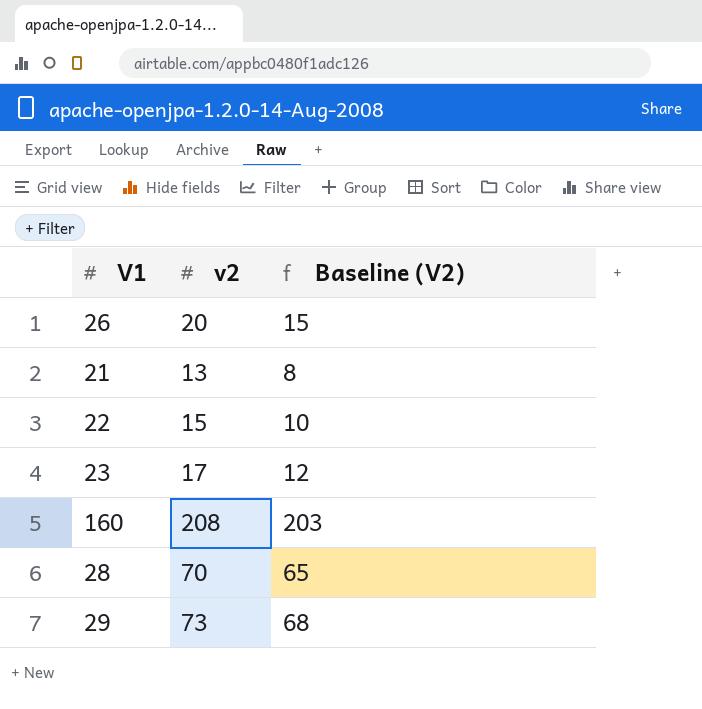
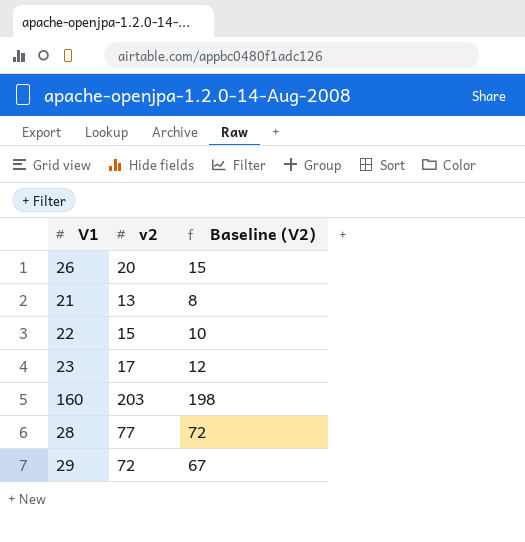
160 | v2: 208 -> 203
160 | Baseline (V2): 203 -> 198
28 | v2: 70 -> 77
28 | Baseline (V2): 65 -> 72
29 | v2: 73 -> 72
29 | Baseline (V2): 68 -> 67

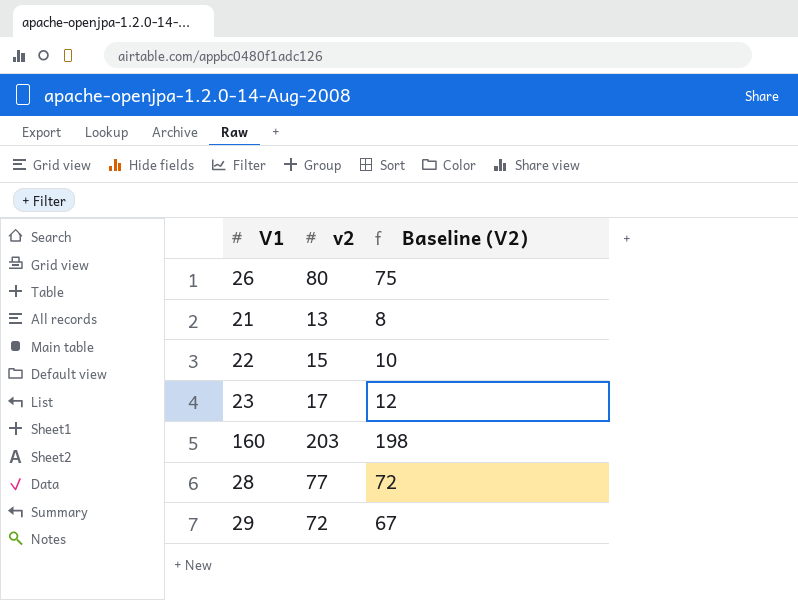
26 | v2: 20 -> 80
26 | Baseline (V2): 15 -> 75

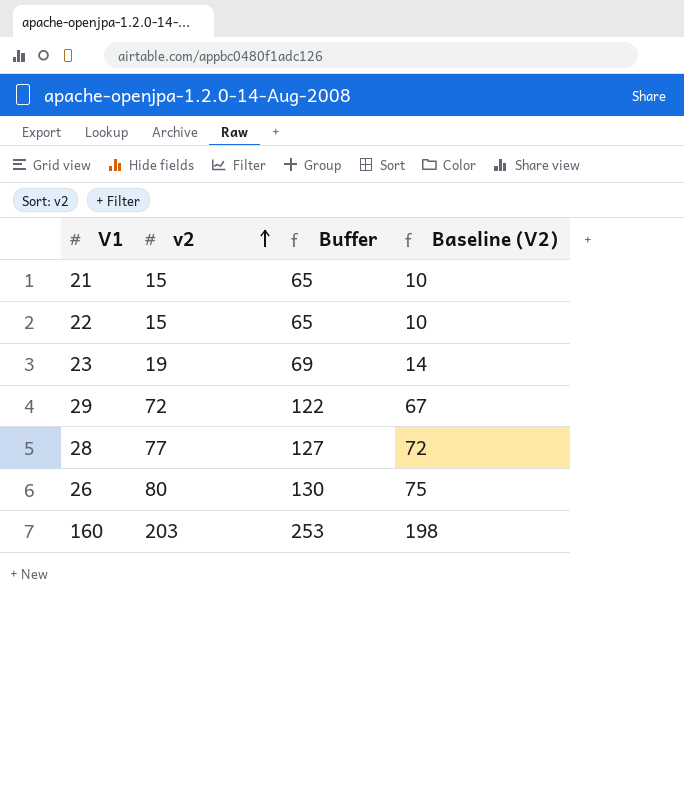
row order: none -> v2 ascending
column Buffer | formula: none -> [v2] + 50
21 | v2: 13 -> 15
21 | Baseline (V2): 8 -> 10
23 | v2: 17 -> 19
23 | Baseline (V2): 12 -> 14

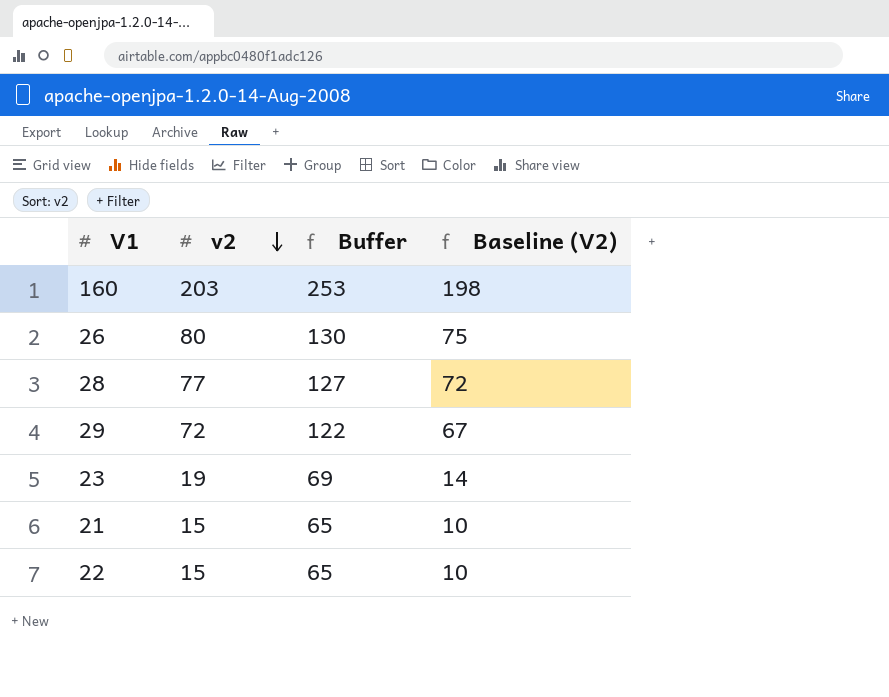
row order: v2 ascending -> v2 descending

